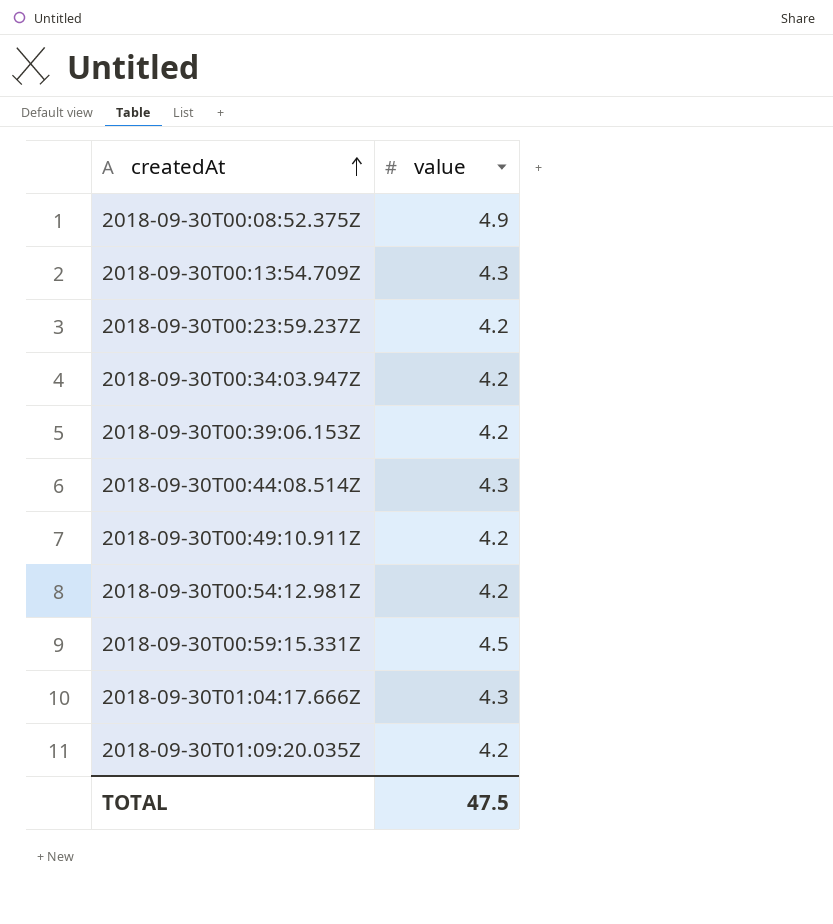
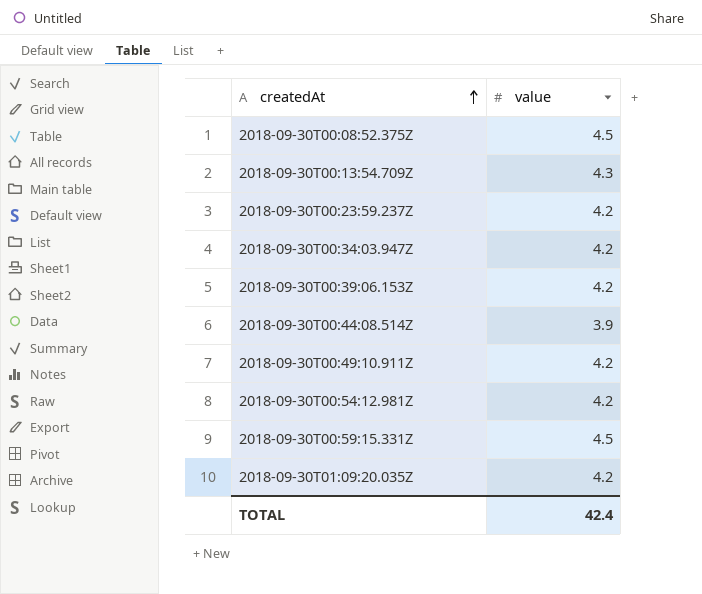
row 2018-09-30T01:04:17.666Z: 4.3 -> none
2018-09-30T00:08:52.375Z | value: 4.9 -> 4.5
2018-09-30T00:44:08.514Z | value: 4.3 -> 3.9
TOTAL | value: 47.5 -> 42.4

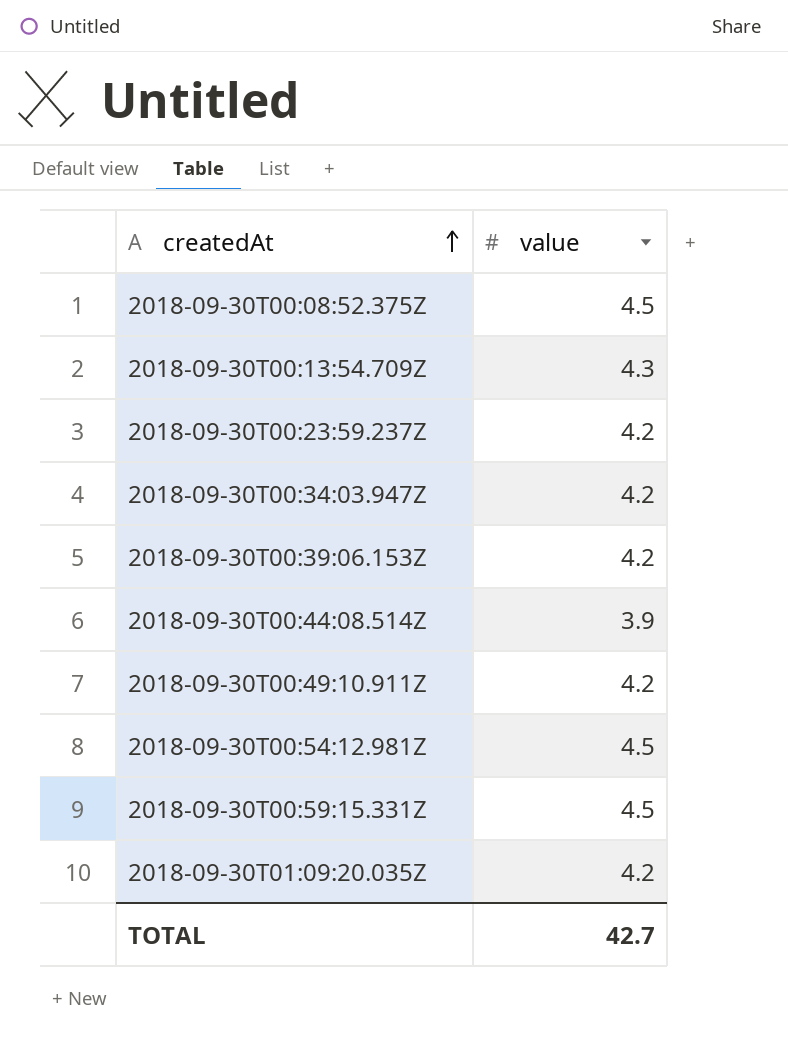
2018-09-30T00:54:12.981Z | value: 4.2 -> 4.5
TOTAL | value: 42.4 -> 42.7

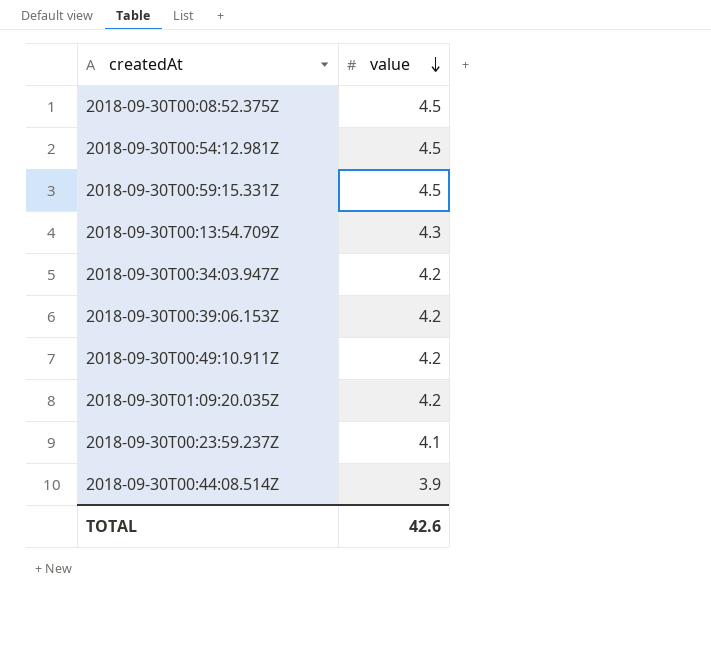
row order: createdAt ascending -> value descending
2018-09-30T00:23:59.237Z | value: 4.2 -> 4.1
TOTAL | value: 42.7 -> 42.6

